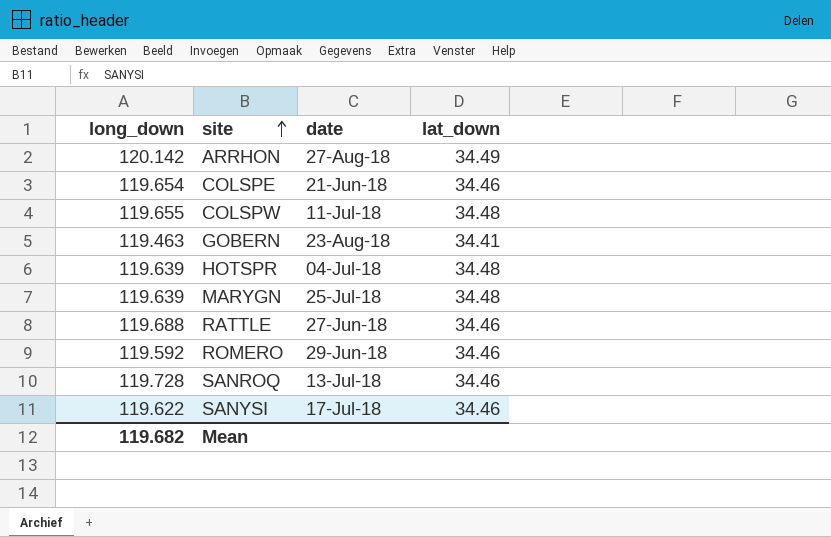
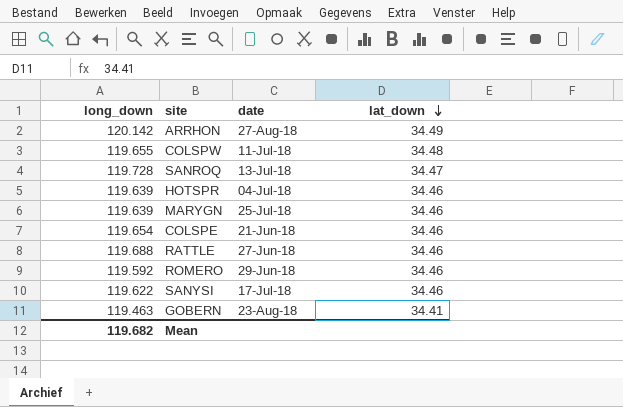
row order: site ascending -> lat_down descending
SANROQ | lat_down: 34.46 -> 34.47
HOTSPR | lat_down: 34.48 -> 34.46
MARYGN | lat_down: 34.48 -> 34.46

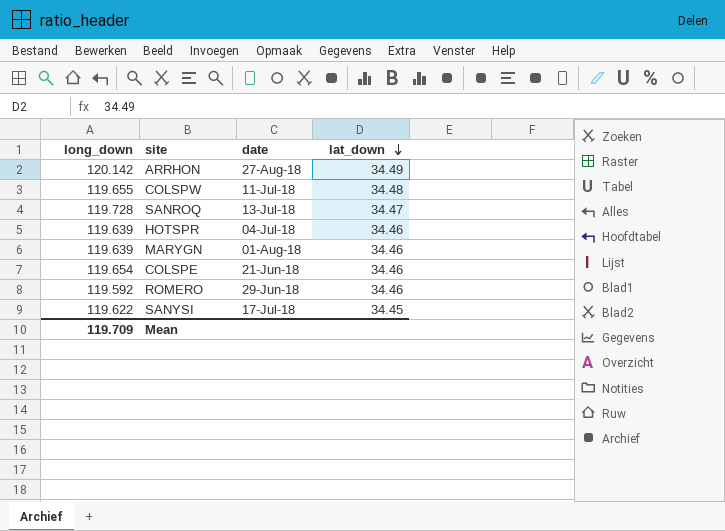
row RATTLE: 119.688 | 27-Jun-18 | 34.46 -> none
row GOBERN: 119.463 | 23-Aug-18 | 34.41 -> none
MARYGN | date: 25-Jul-18 -> 01-Aug-18
SANYSI | lat_down: 34.46 -> 34.45
Mean | long_down: 119.682 -> 119.709

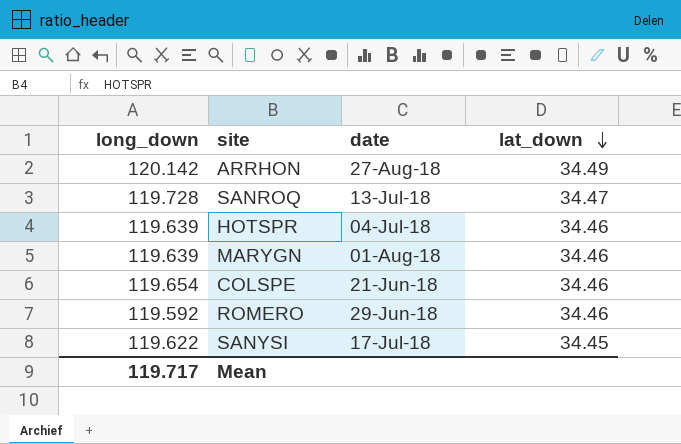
row COLSPW: 119.655 | 11-Jul-18 | 34.48 -> none
Mean | long_down: 119.709 -> 119.717

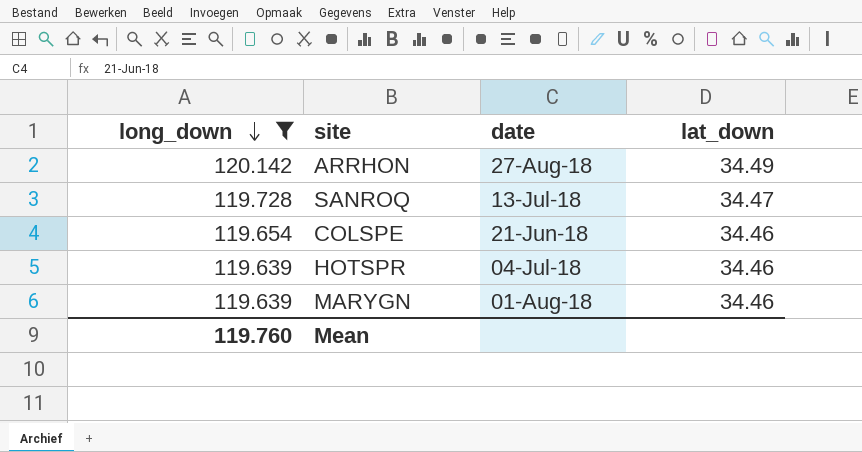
filter: none -> long_down >= 119.639
row order: lat_down descending -> long_down descending
Mean | long_down: 119.717 -> 119.760

